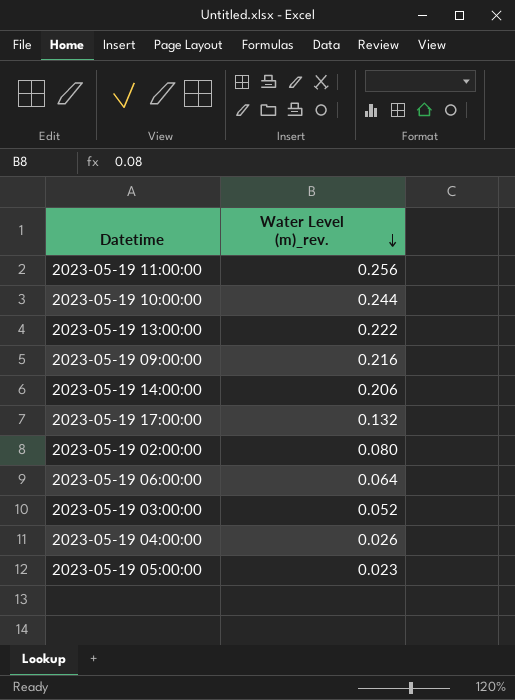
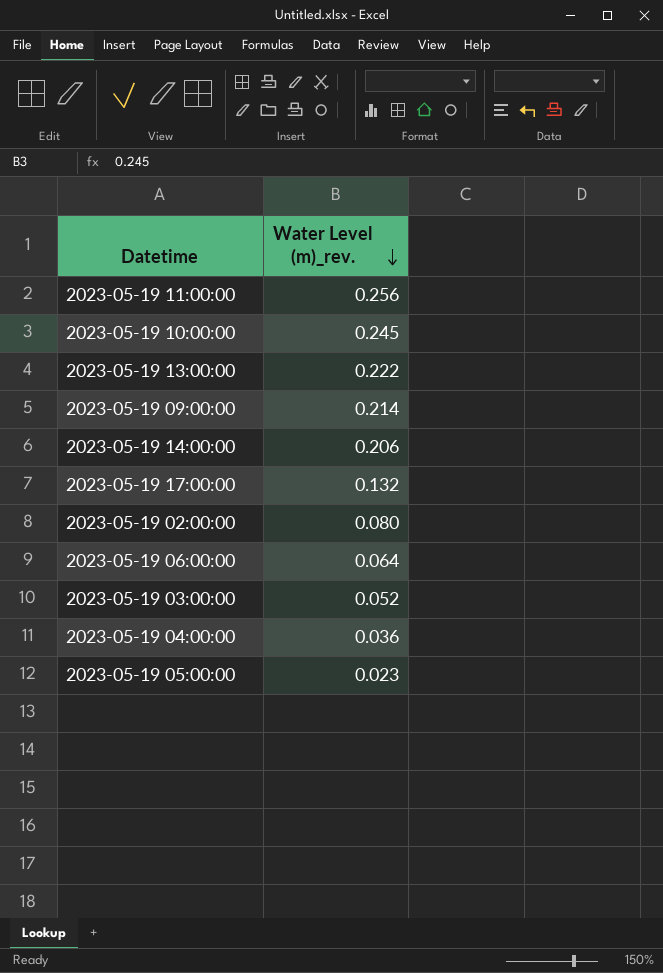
2023-05-19 10:00:00 | Water Level (m)_rev.: 0.244 -> 0.245
2023-05-19 09:00:00 | Water Level (m)_rev.: 0.216 -> 0.214
2023-05-19 04:00:00 | Water Level (m)_rev.: 0.026 -> 0.036

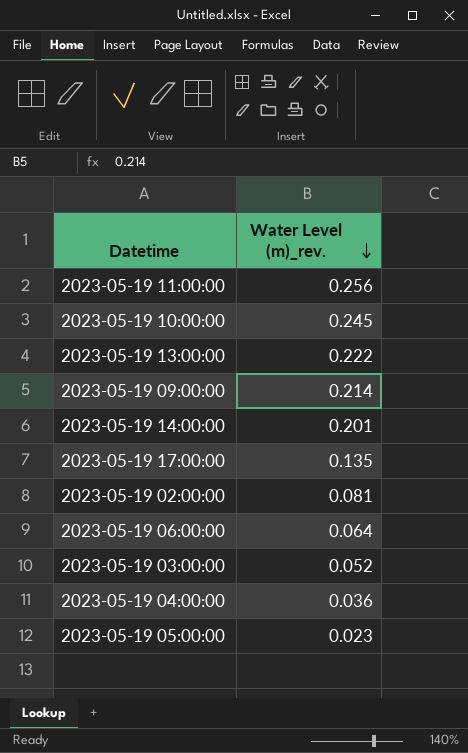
2023-05-19 14:00:00 | Water Level (m)_rev.: 0.206 -> 0.201
2023-05-19 17:00:00 | Water Level (m)_rev.: 0.132 -> 0.135
2023-05-19 02:00:00 | Water Level (m)_rev.: 0.080 -> 0.081

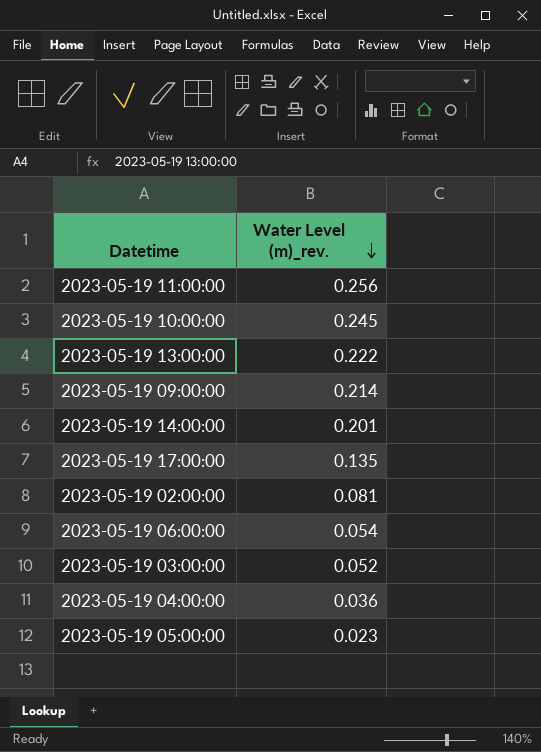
2023-05-19 06:00:00 | Water Level (m)_rev.: 0.064 -> 0.054

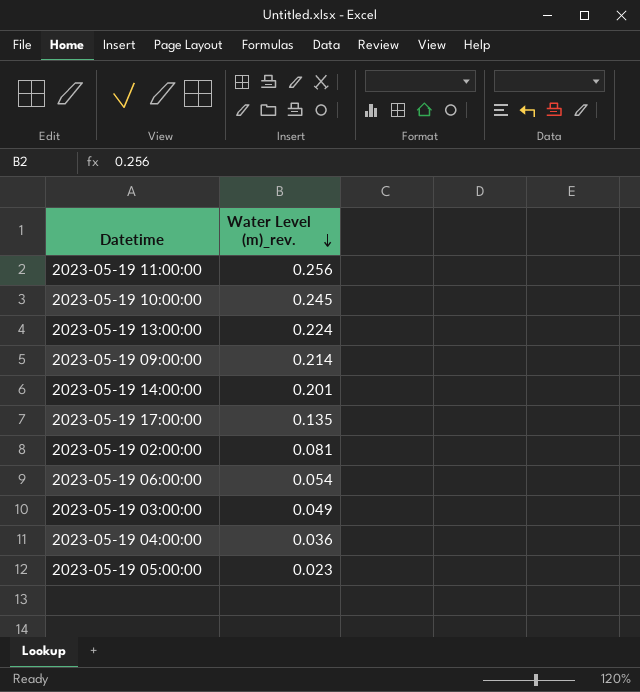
2023-05-19 13:00:00 | Water Level (m)_rev.: 0.222 -> 0.224
2023-05-19 03:00:00 | Water Level (m)_rev.: 0.052 -> 0.049

